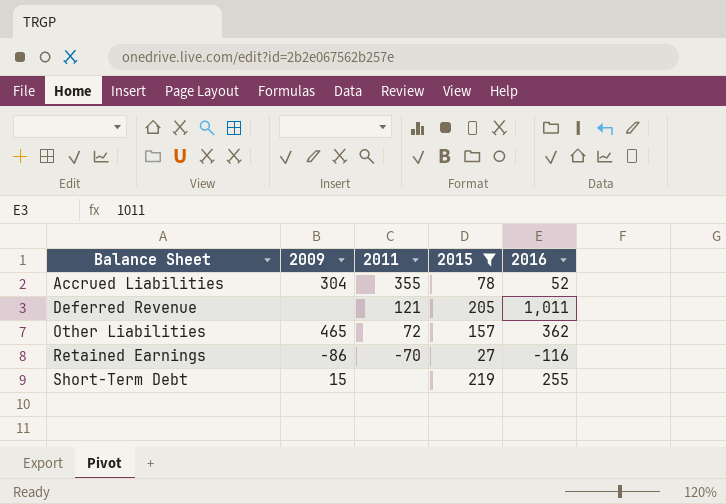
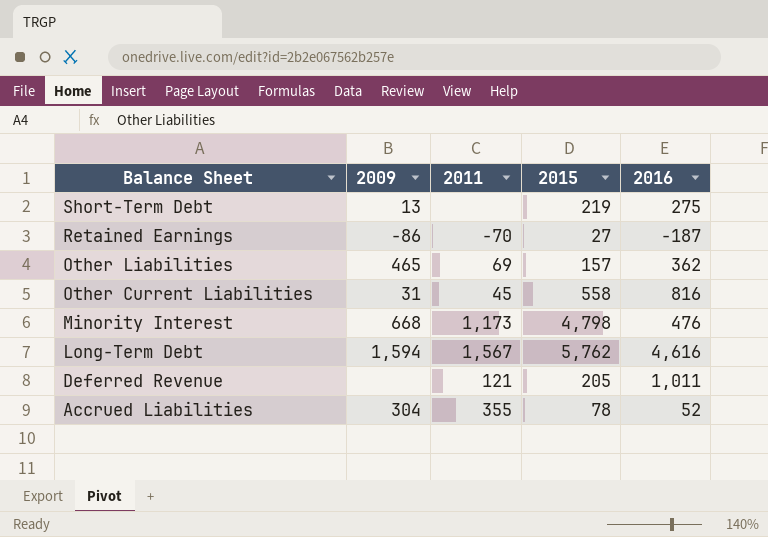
filter: 2015 <= 219 -> none
row order: Balance Sheet ascending -> Balance Sheet descending
Short-Term Debt | 2009: 15 -> 13
Short-Term Debt | 2016: 255 -> 275
Retained Earnings | 2016: -116 -> -187
Other Liabilities | 2011: 72 -> 69

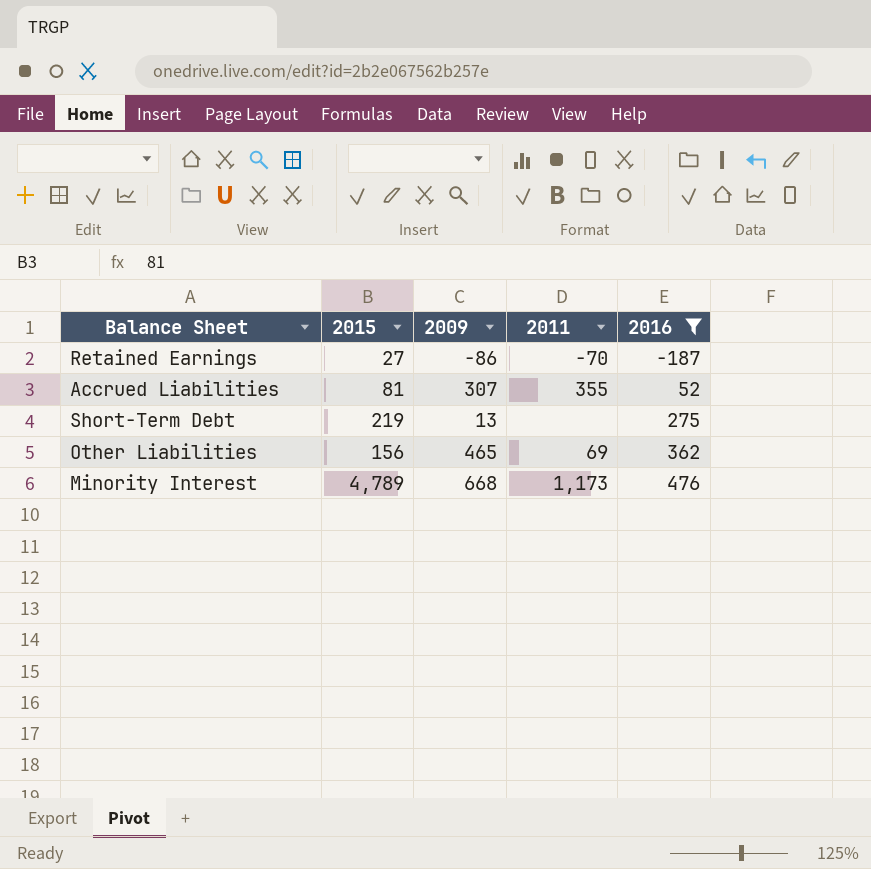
filter: none -> 2016 <= 476
row order: Balance Sheet descending -> 2016 ascending
column 2015 | position: 4 -> 2
Accrued Liabilities | 2015: 78 -> 81
Accrued Liabilities | 2009: 304 -> 307
Other Liabilities | 2015: 157 -> 156
Minority Interest | 2015: 4,798 -> 4,789

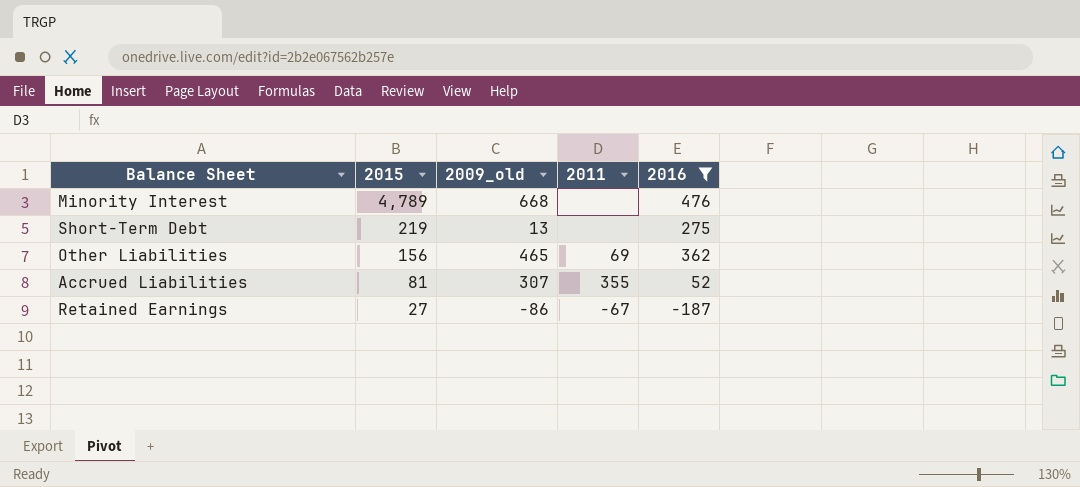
row order: 2016 ascending -> 2015 descending
column name: 2009 -> 2009_old
Minority Interest | 2011: 1,173 -> none
Retained Earnings | 2011: -70 -> -67

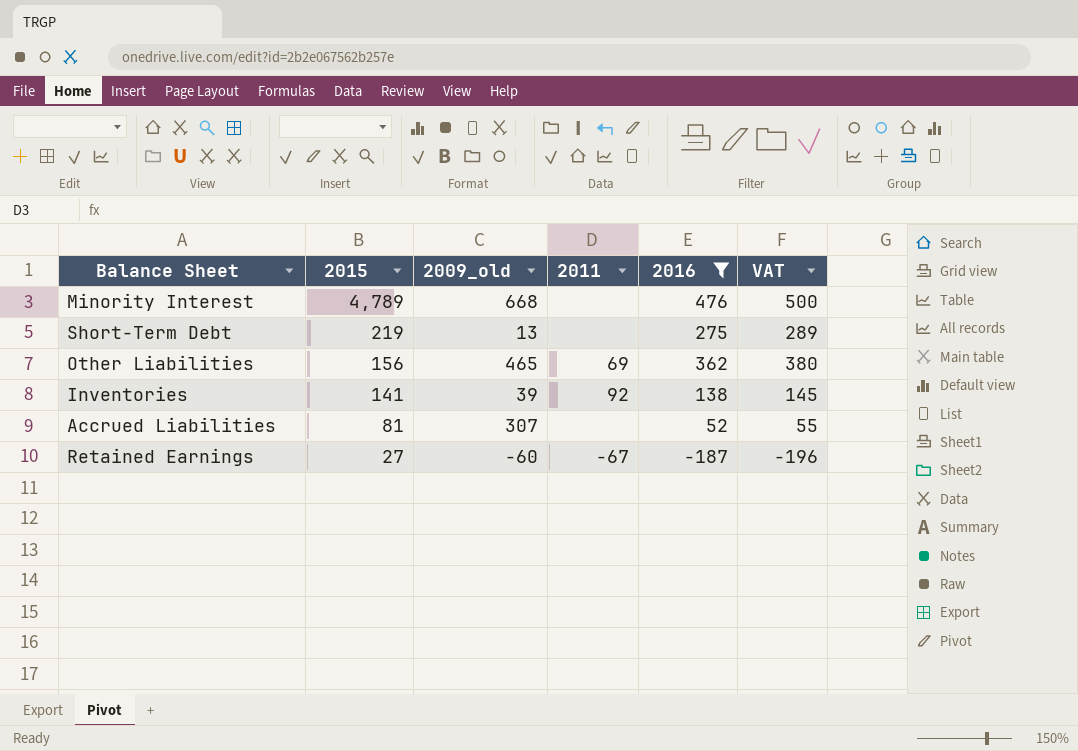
column VAT | formula: none -> [2016] * 1.05
row Inventories: none -> 141 | 39 | 92 | 138 | 145
Accrued Liabilities | 2011: 355 -> none
Retained Earnings | 2009_old: -86 -> -60

